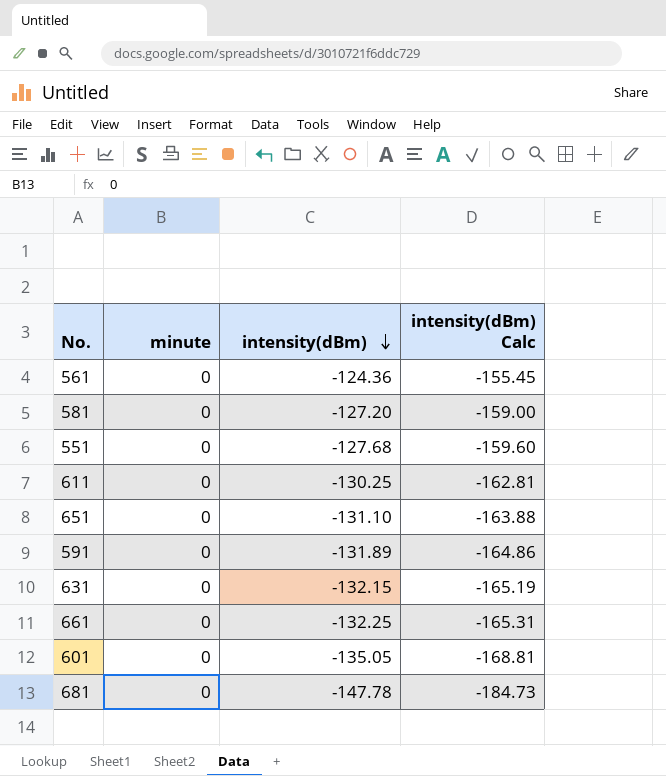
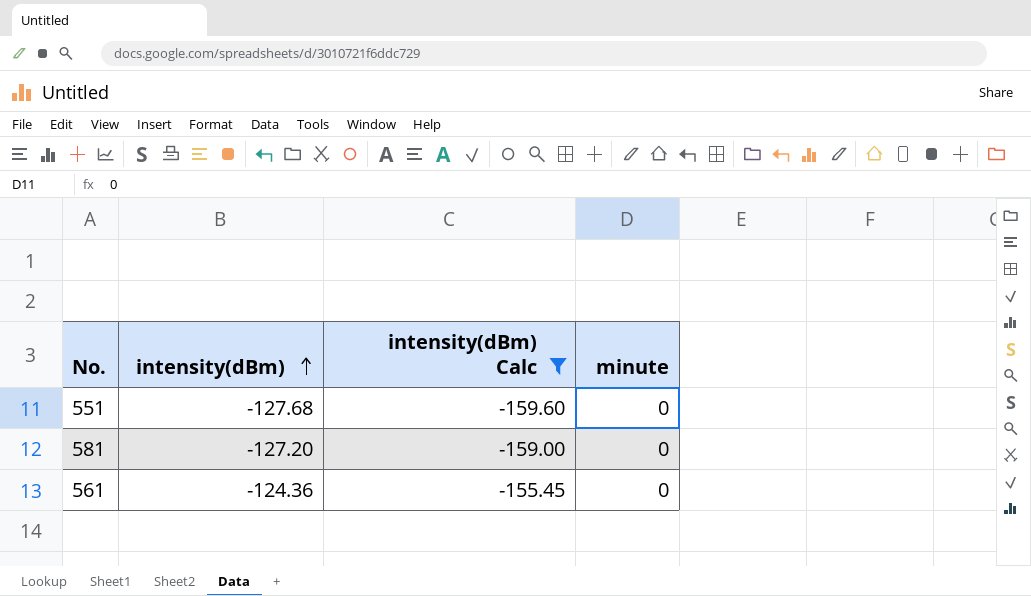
filter: none -> intensity(dBm) Calc >= -159.60
row order: intensity(dBm) descending -> intensity(dBm) ascending
column minute | position: 2 -> 4

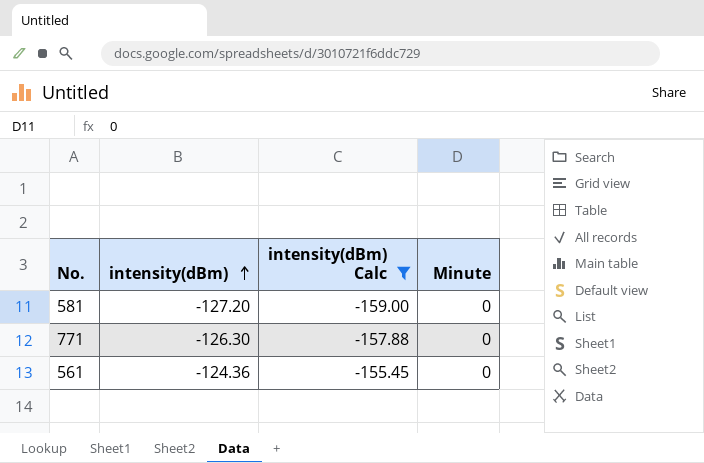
column name: minute -> Minute
row 551: -127.68 | -159.60 | 0 -> none
row 771: none -> -126.30 | -157.88 | 0

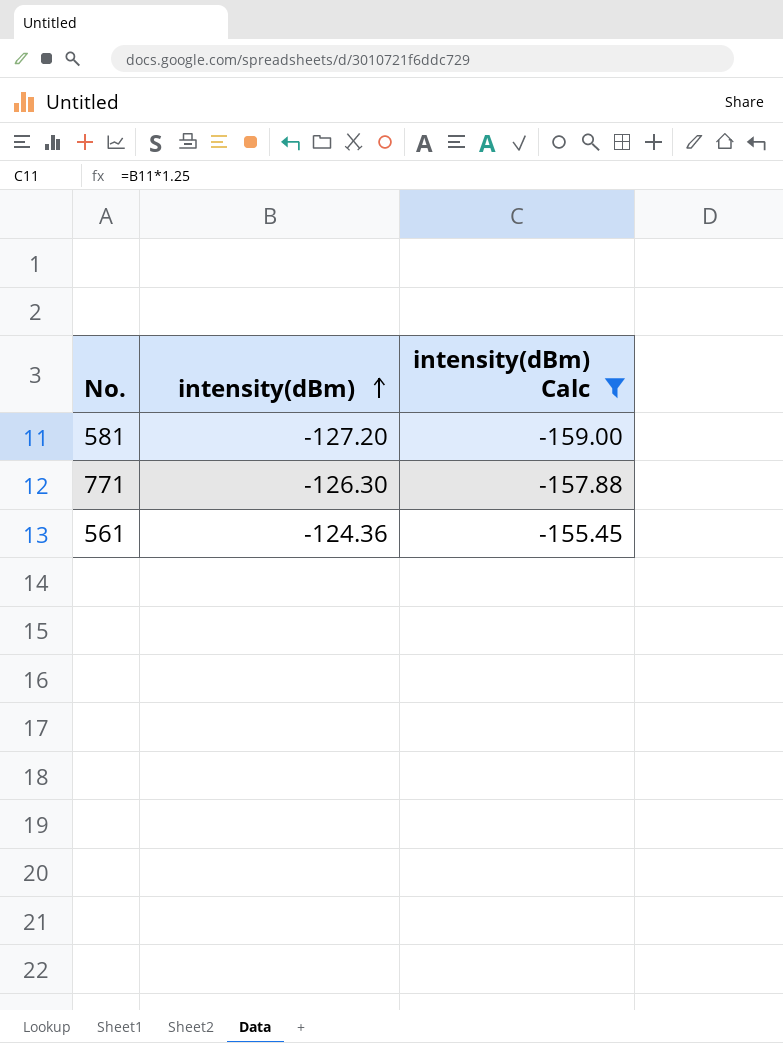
column Minute | position: 4 -> none

